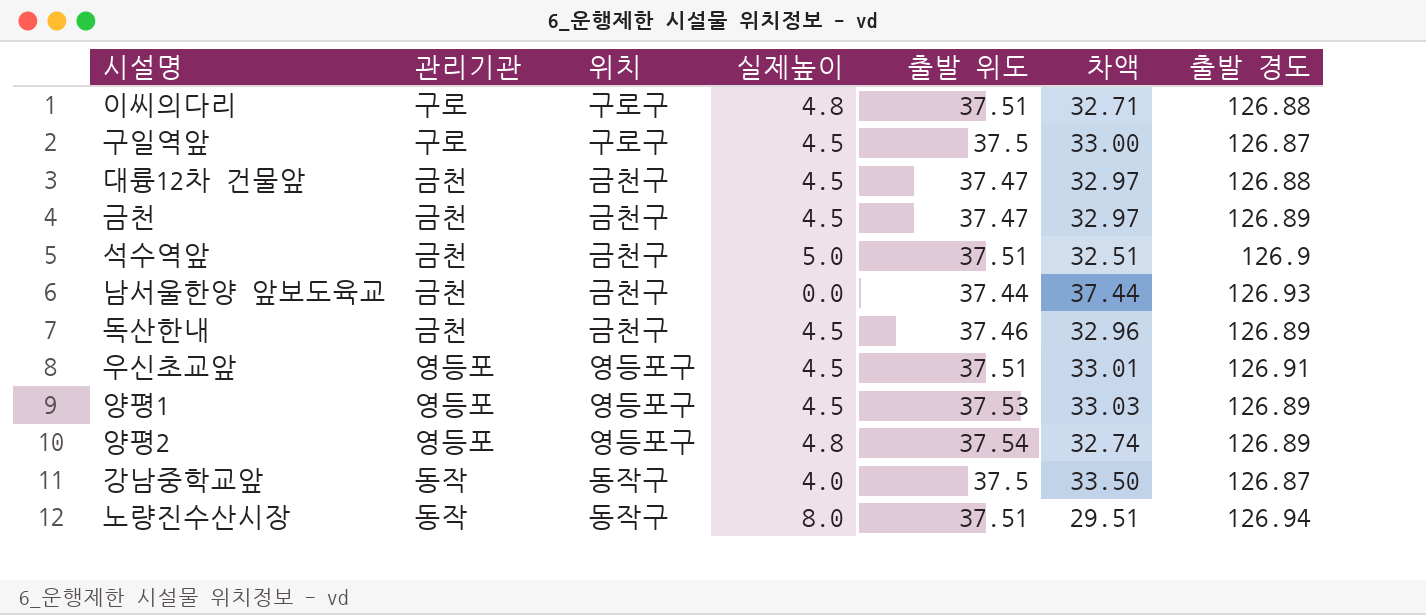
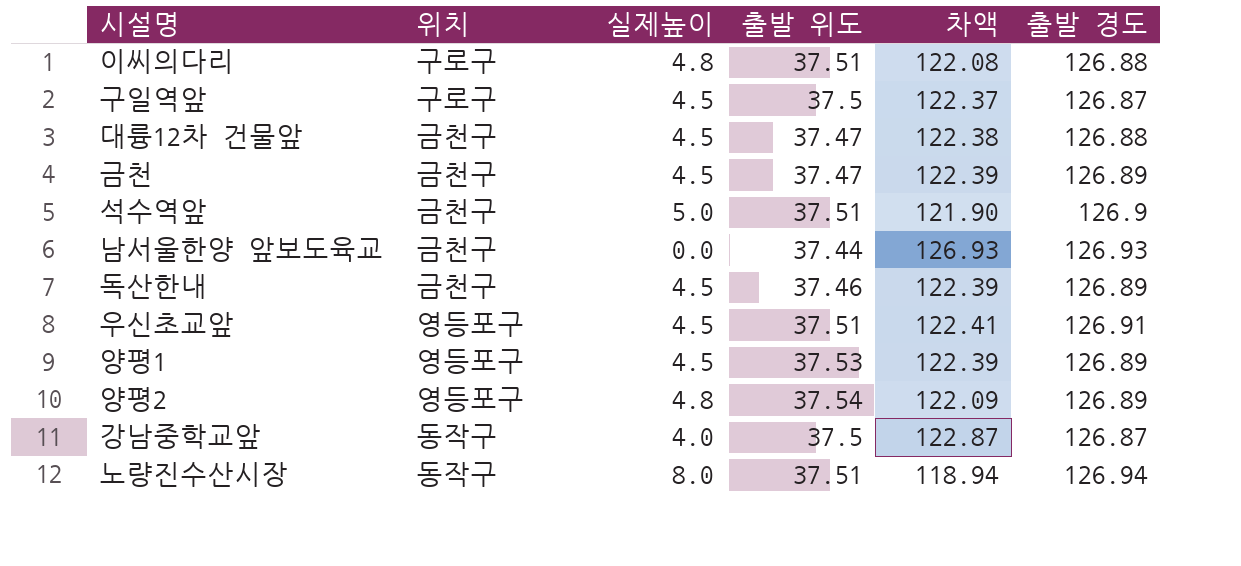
column 관리기관 | position: 2 -> none
column 차액 | formula: [출발 위도] - [실제높이] -> [출발 경도] - [실제높이]

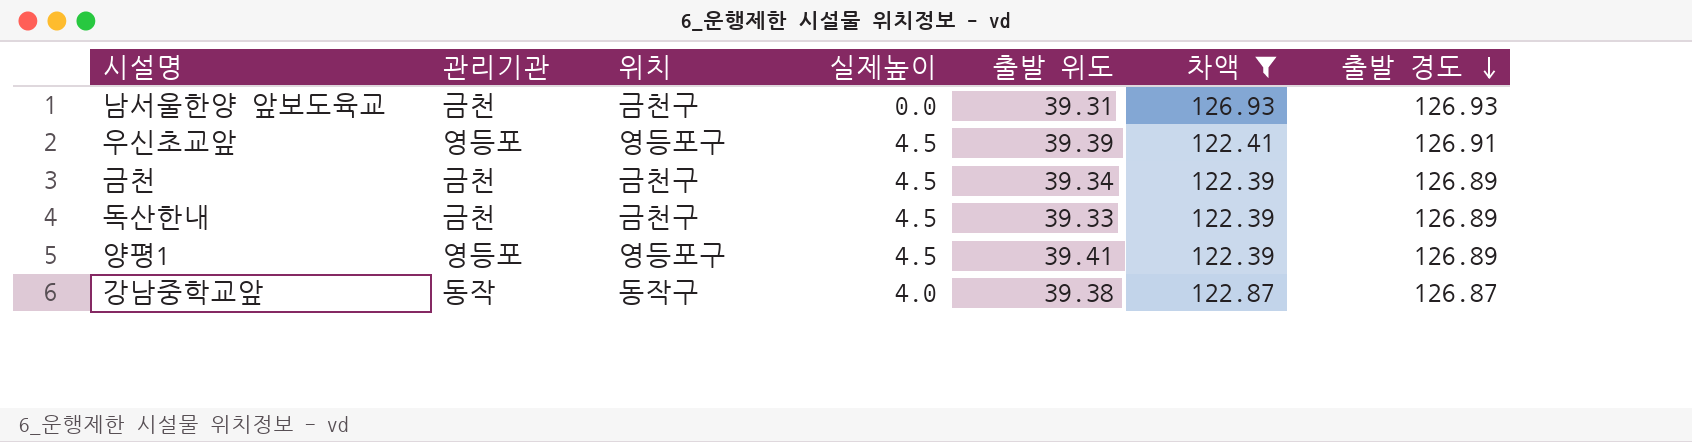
filter: none -> 차액 >= 122.39
row order: none -> 출발 경도 descending
column 관리기관 | position: none -> 2
남서울한양 앞보도육교 | 출발 위도: 37.44 -> 39.31
우신초교앞 | 출발 위도: 37.51 -> 39.39
금천 | 출발 위도: 37.47 -> 39.34
독산한내 | 출발 위도: 37.46 -> 39.33
양평1 | 출발 위도: 37.53 -> 39.41
강남중학교앞 | 출발 위도: 37.5 -> 39.38

